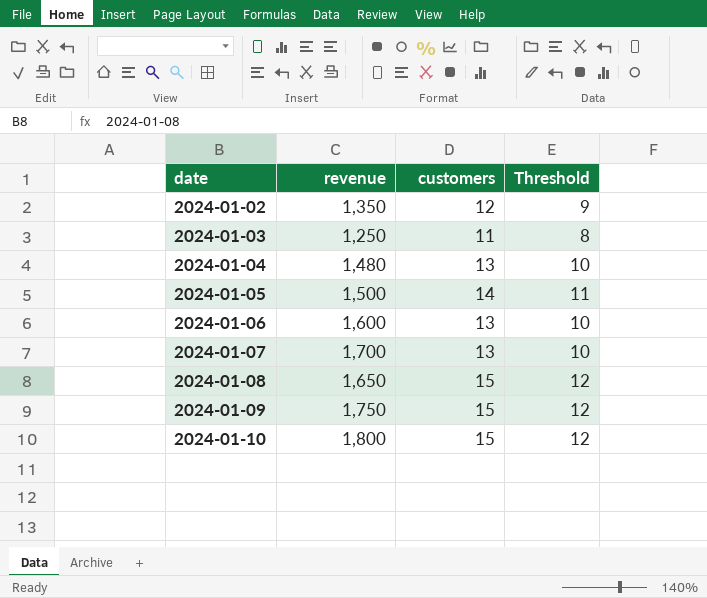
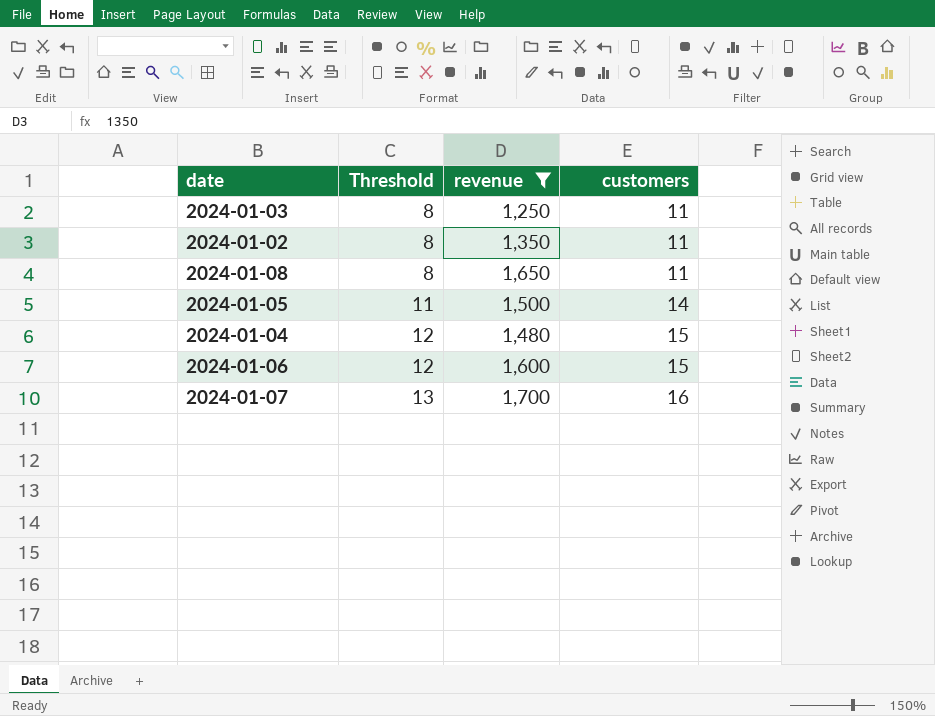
filter: none -> revenue <= 1,700
row order: date ascending -> Threshold ascending
column Threshold | position: 4 -> 2
2024-01-02 | Threshold: 9 -> 8
2024-01-02 | customers: 12 -> 11
2024-01-08 | Threshold: 12 -> 8
2024-01-08 | customers: 15 -> 11
2024-01-04 | Threshold: 10 -> 12
2024-01-04 | customers: 13 -> 15
2024-01-06 | Threshold: 10 -> 12
2024-01-06 | customers: 13 -> 15
2024-01-07 | Threshold: 10 -> 13
2024-01-07 | customers: 13 -> 16

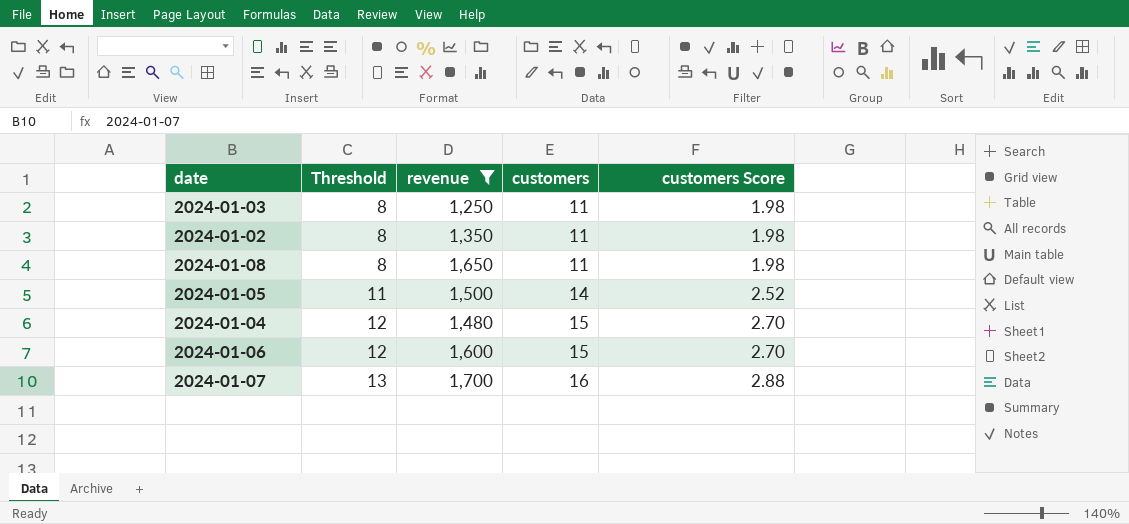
column customers Score | formula: none -> [customers] * 0.18

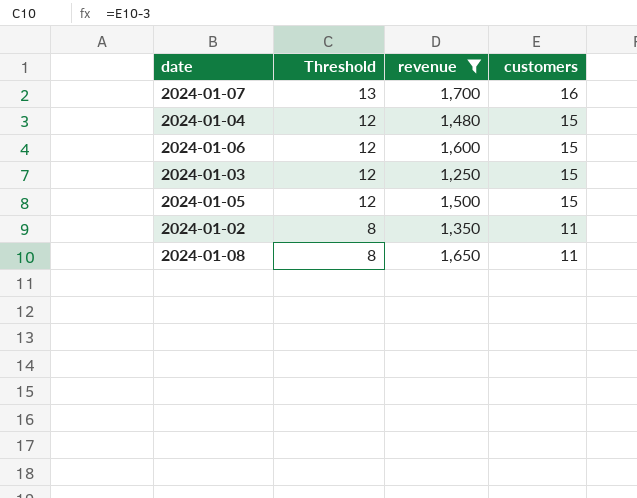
row order: Threshold ascending -> Threshold descending
column customers Score | formula: [customers] * 0.18 -> none
2024-01-03 | Threshold: 8 -> 12
2024-01-03 | customers: 11 -> 15
2024-01-05 | Threshold: 11 -> 12
2024-01-05 | customers: 14 -> 15

